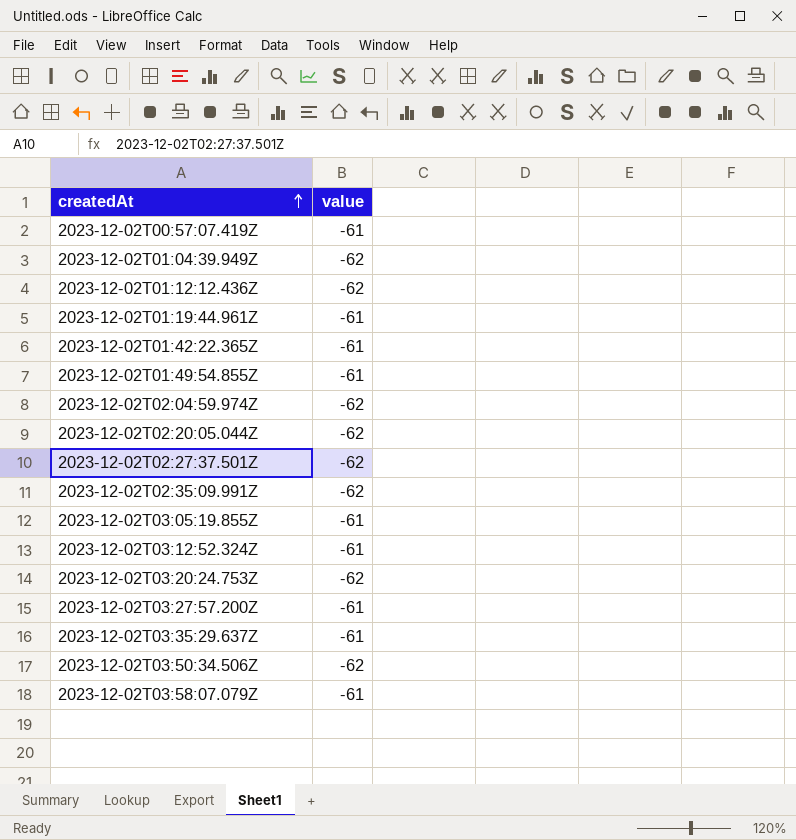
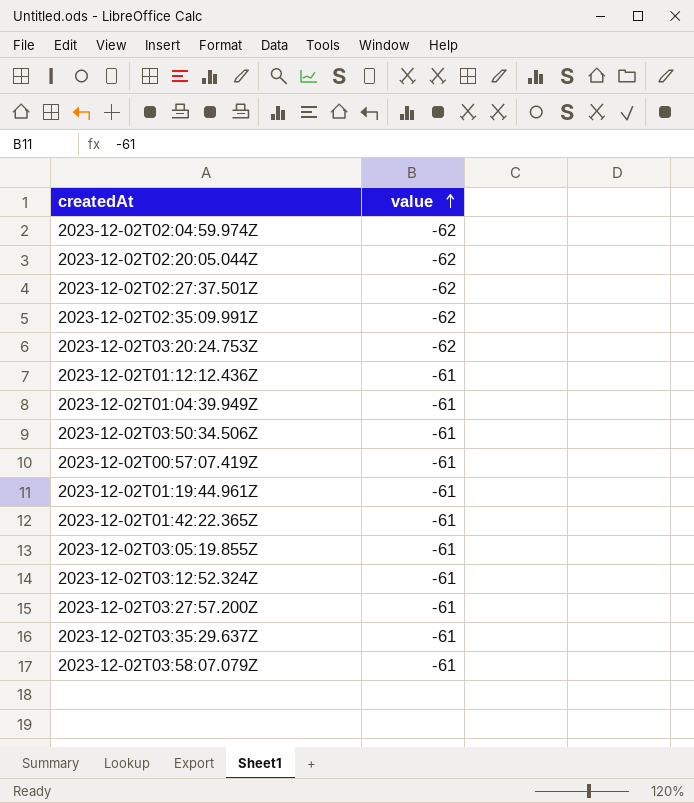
row order: createdAt ascending -> value ascending
row 2023-12-02T01:49:54.855Z: -61 -> none
2023-12-02T01:12:12.436Z | value: -62 -> -61
2023-12-02T01:04:39.949Z | value: -62 -> -61
2023-12-02T03:50:34.506Z | value: -62 -> -61

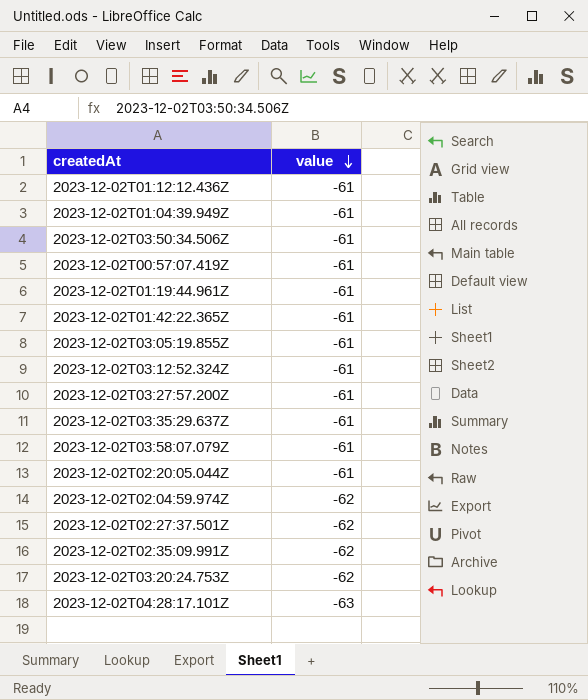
row order: value ascending -> value descending
2023-12-02T02:20:05.044Z | value: -62 -> -61
row 2023-12-02T04:28:17.101Z: none -> -63

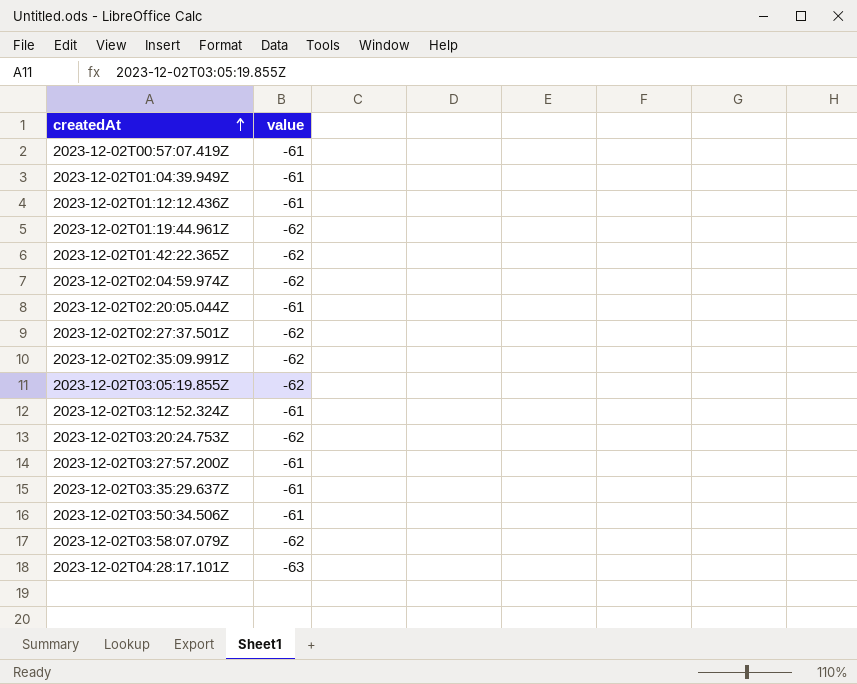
row order: value descending -> createdAt ascending
2023-12-02T01:19:44.961Z | value: -61 -> -62
2023-12-02T01:42:22.365Z | value: -61 -> -62
2023-12-02T03:05:19.855Z | value: -61 -> -62
2023-12-02T03:58:07.079Z | value: -61 -> -62

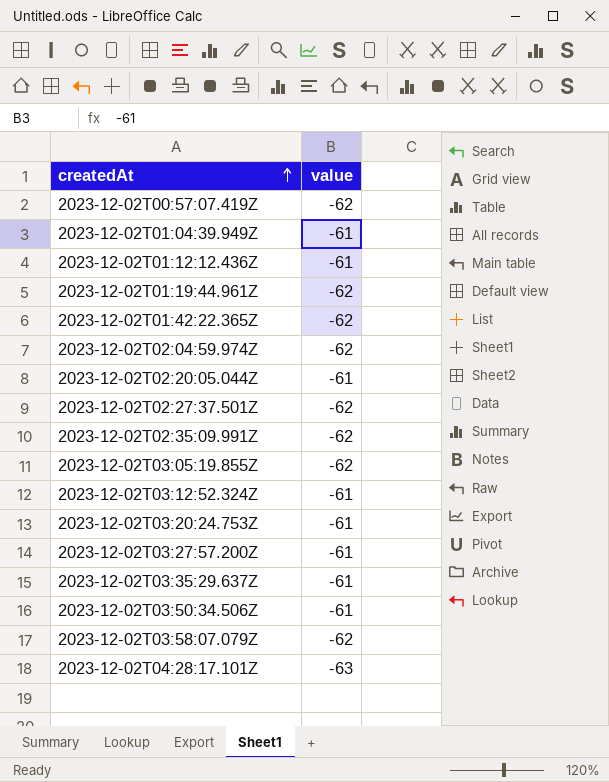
2023-12-02T00:57:07.419Z | value: -61 -> -62
2023-12-02T03:20:24.753Z | value: -62 -> -61

